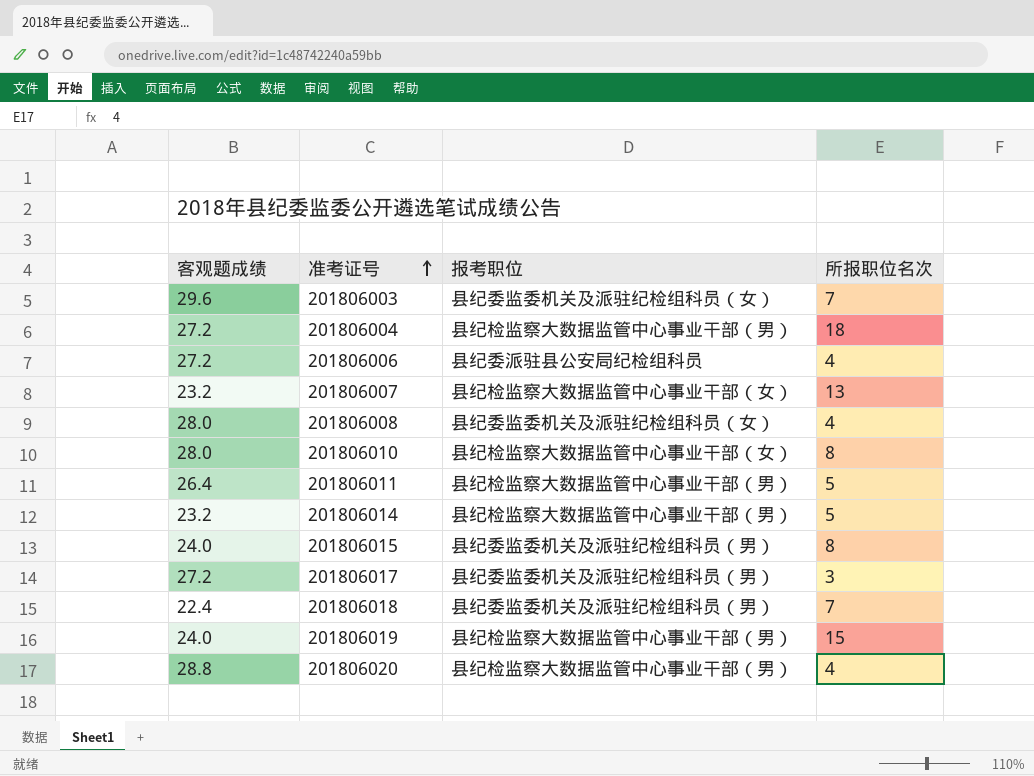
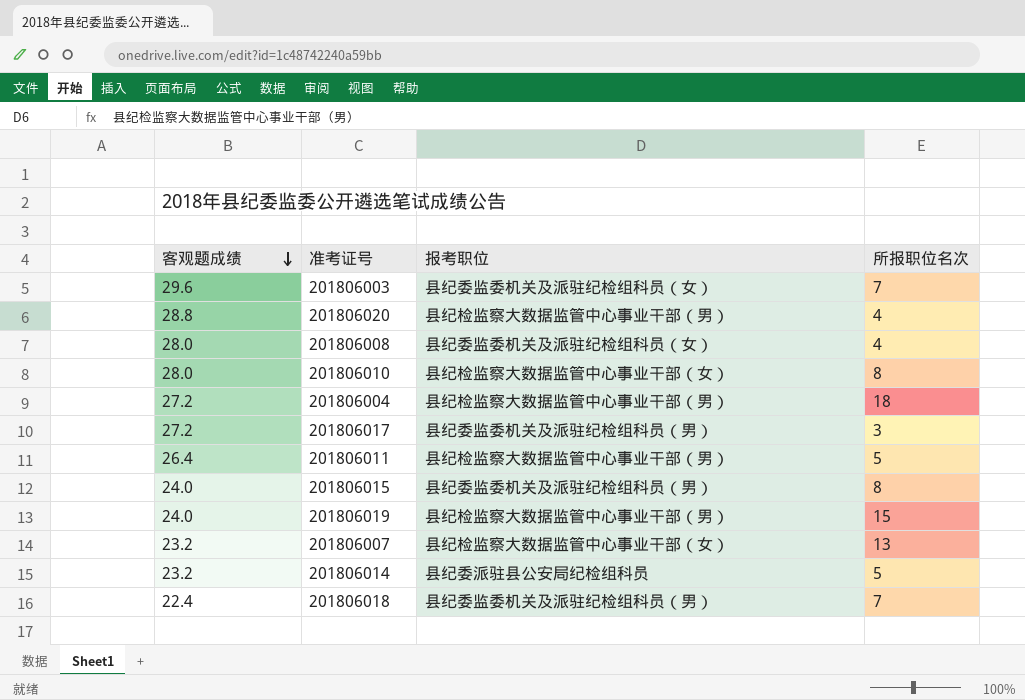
row order: 准考证号 ascending -> 客观题成绩 descending
row 201806006: 27.2 | 县纪委派驻县公安局纪检组科员 | 4 -> none
201806014 | 报考职位: 县纪检监察大数据监管中心事业干部（男） -> 县纪委派驻县公安局纪检组科员

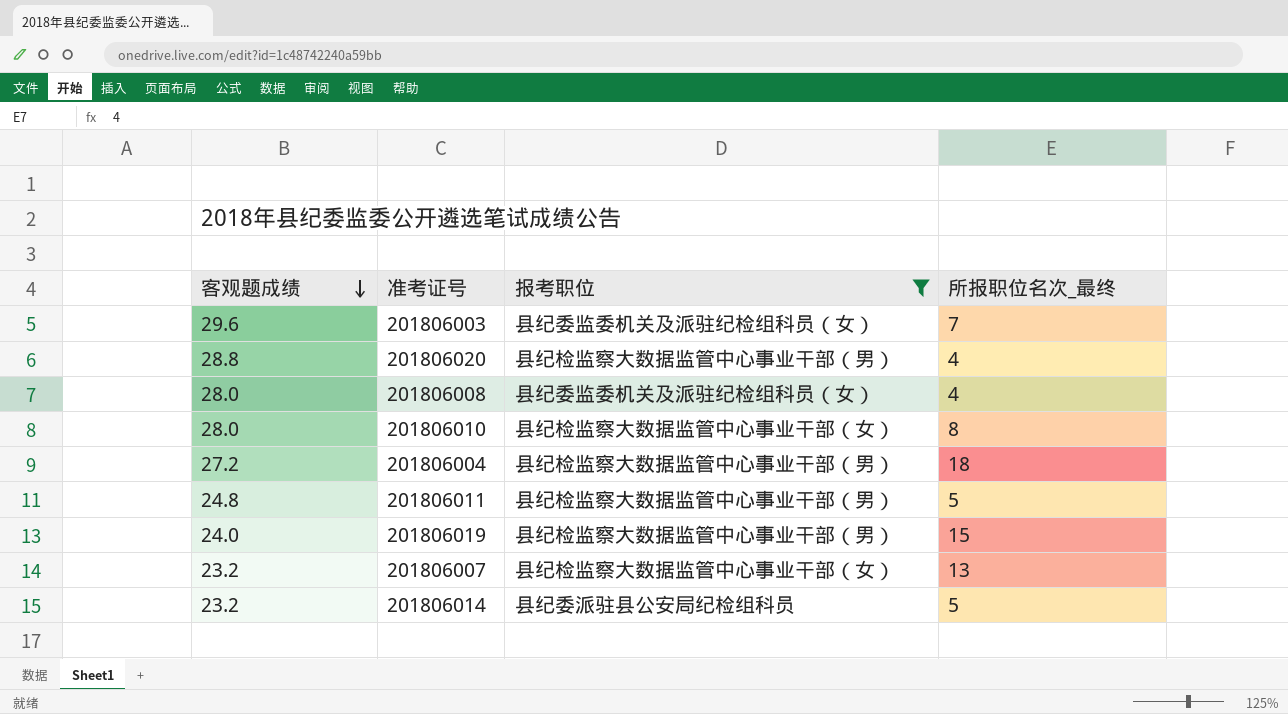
filter: none -> 报考职位 != 县纪委监委机关及派驻纪检组科员（男）
column name: 所报职位名次 -> 所报职位名次_最终
201806011 | 客观题成绩: 26.4 -> 24.8

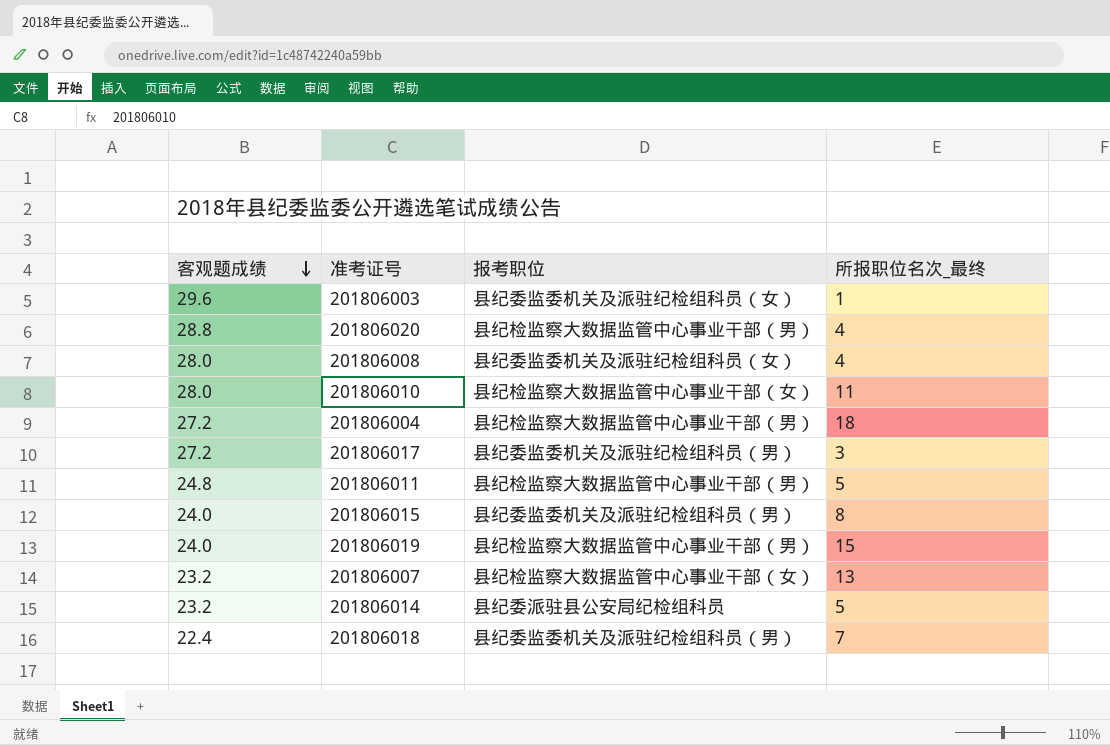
filter: 报考职位 != 县纪委监委机关及派驻纪检组科员（男） -> none
201806003 | 所报职位名次_最终: 7 -> 1
201806010 | 所报职位名次_最终: 8 -> 11

